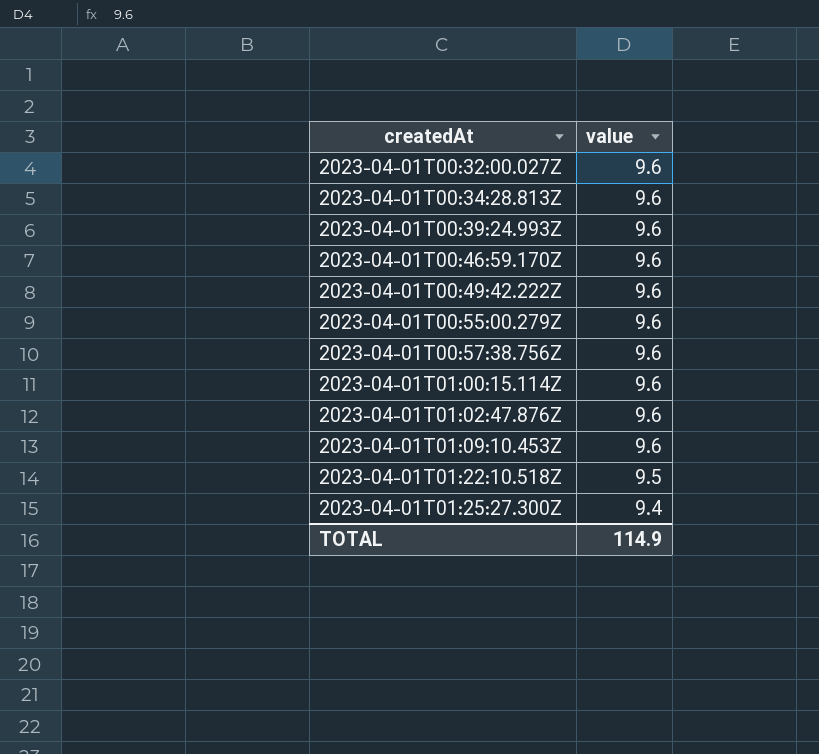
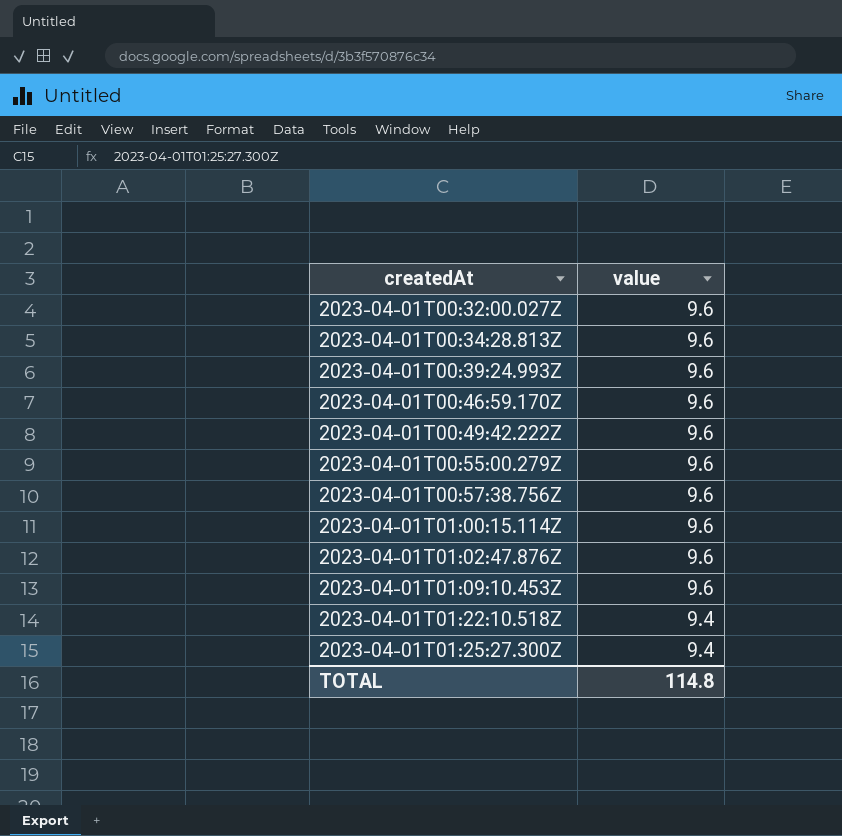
2023-04-01T01:22:10.518Z | value: 9.5 -> 9.4
TOTAL | value: 114.9 -> 114.8

